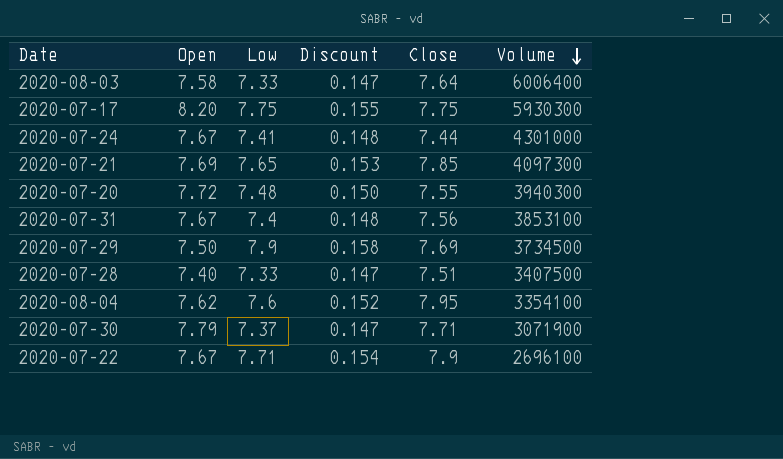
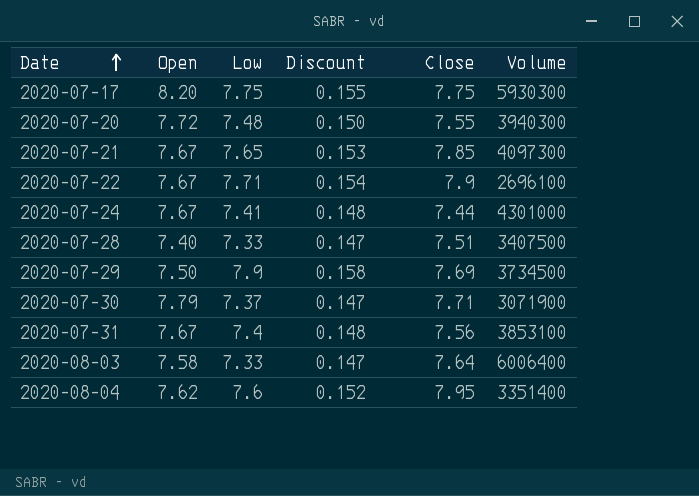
row order: Volume descending -> Date ascending
2020-07-21 | Open: 7.69 -> 7.67
2020-08-04 | Volume: 3354100 -> 3351400

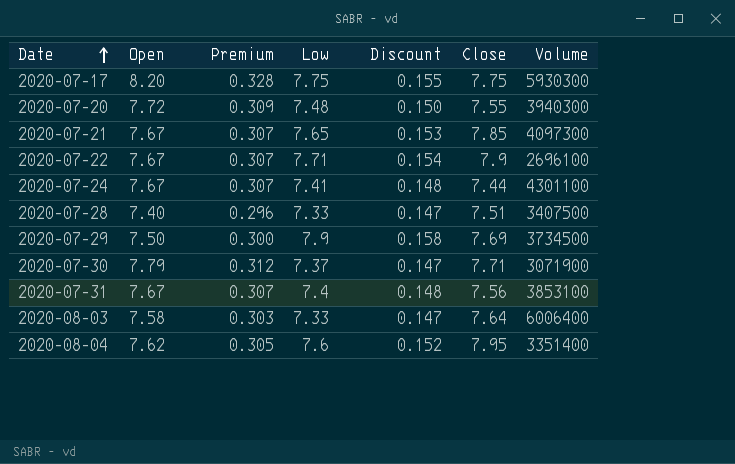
column Premium | formula: none -> [Open] * 0.04
2020-07-24 | Volume: 4301000 -> 4301100

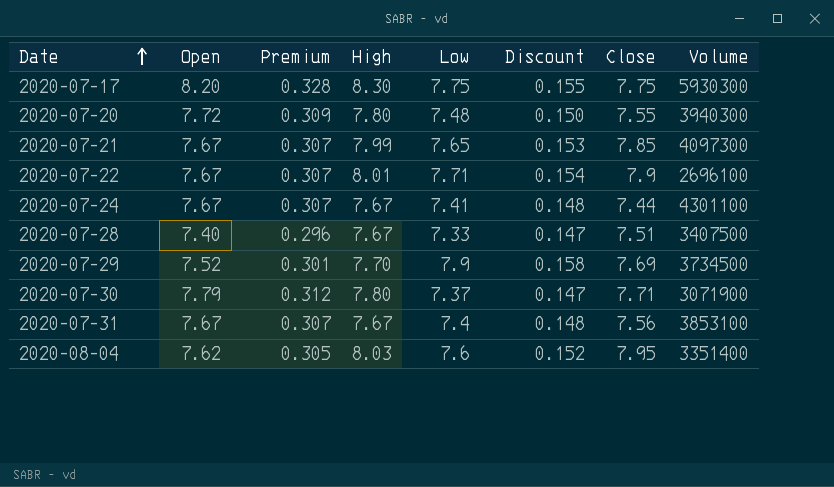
column High | position: none -> 4
row 2020-08-03: 7.58 | 0.303 | 7.33 | 0.147 | 7.64 | 6006400 -> none
2020-07-29 | Open: 7.50 -> 7.52
2020-07-29 | Premium: 0.300 -> 0.301

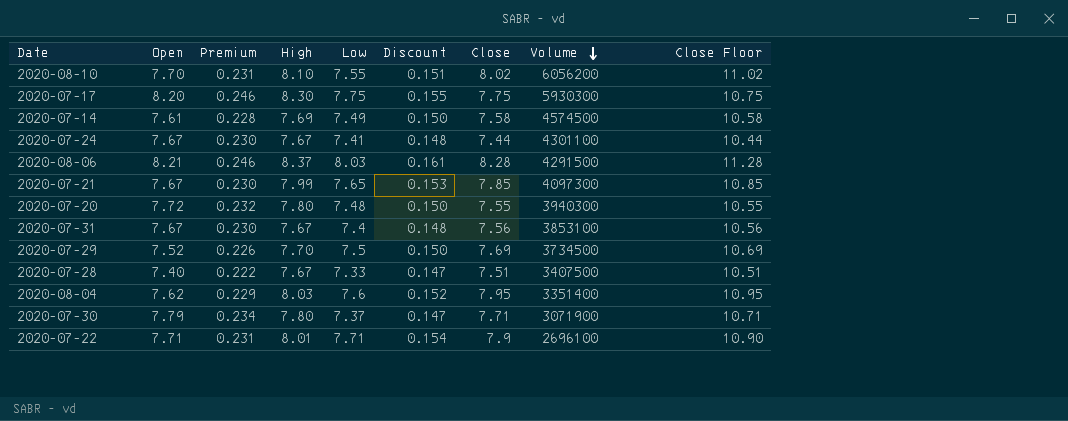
row order: Date ascending -> Volume descending
column Premium | formula: [Open] * 0.04 -> [Open] * 0.03
column Close Floor | formula: none -> [Close] + 3
row 2020-08-10: none -> 7.70 | 0.231 | 8.10 | 7.55 | 0.151 | 8.02 | 6056200 | 11.02
row 2020-07-14: none -> 7.61 | 0.228 | 7.69 | 7.49 | 0.150 | 7.58 | 4574500 | 10.58
row 2020-08-06: none -> 8.21 | 0.246 | 8.37 | 8.03 | 0.161 | 8.28 | 4291500 | 11.28
2020-07-29 | Low: 7.9 -> 7.5
2020-07-29 | Discount: 0.158 -> 0.150
2020-07-22 | Open: 7.67 -> 7.71

